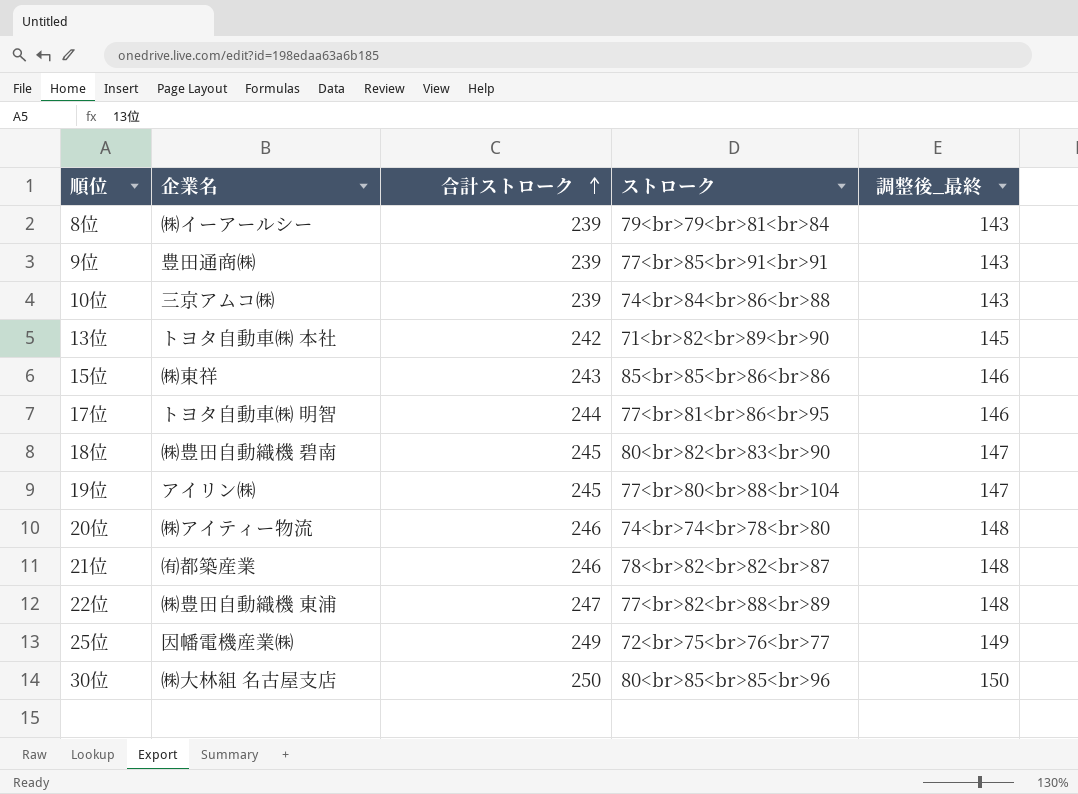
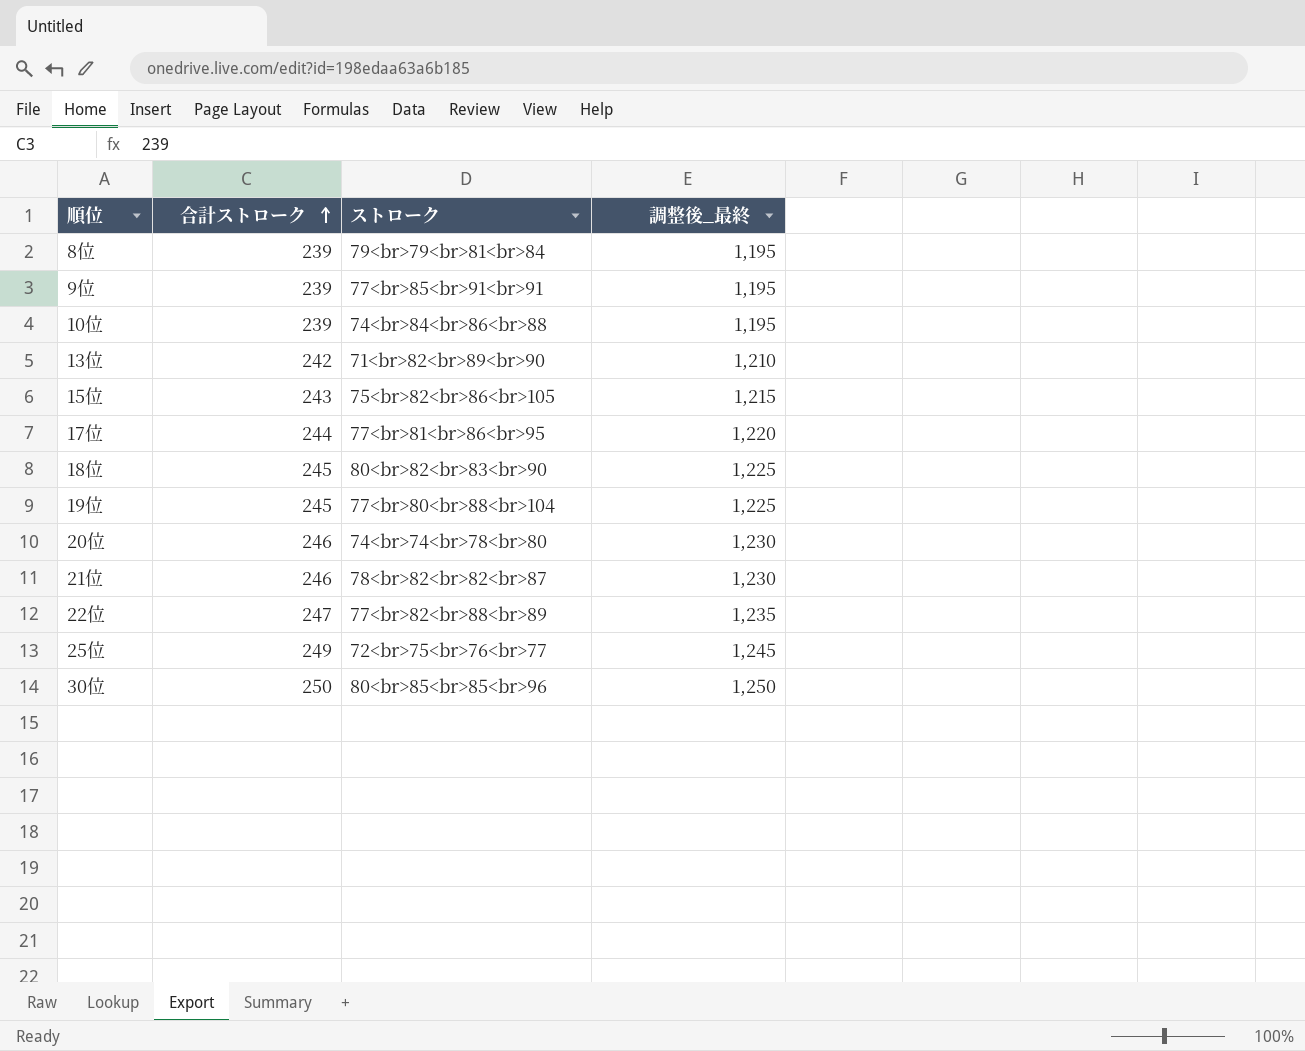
column 企業名 | position: 2 -> none
column 調整後_最終 | formula: [合計ストローク] * 0.6 -> [合計ストローク] * 5
15位 | ストローク: 85<br>85<br>86<br>86 -> 75<br>82<br>86<br>105

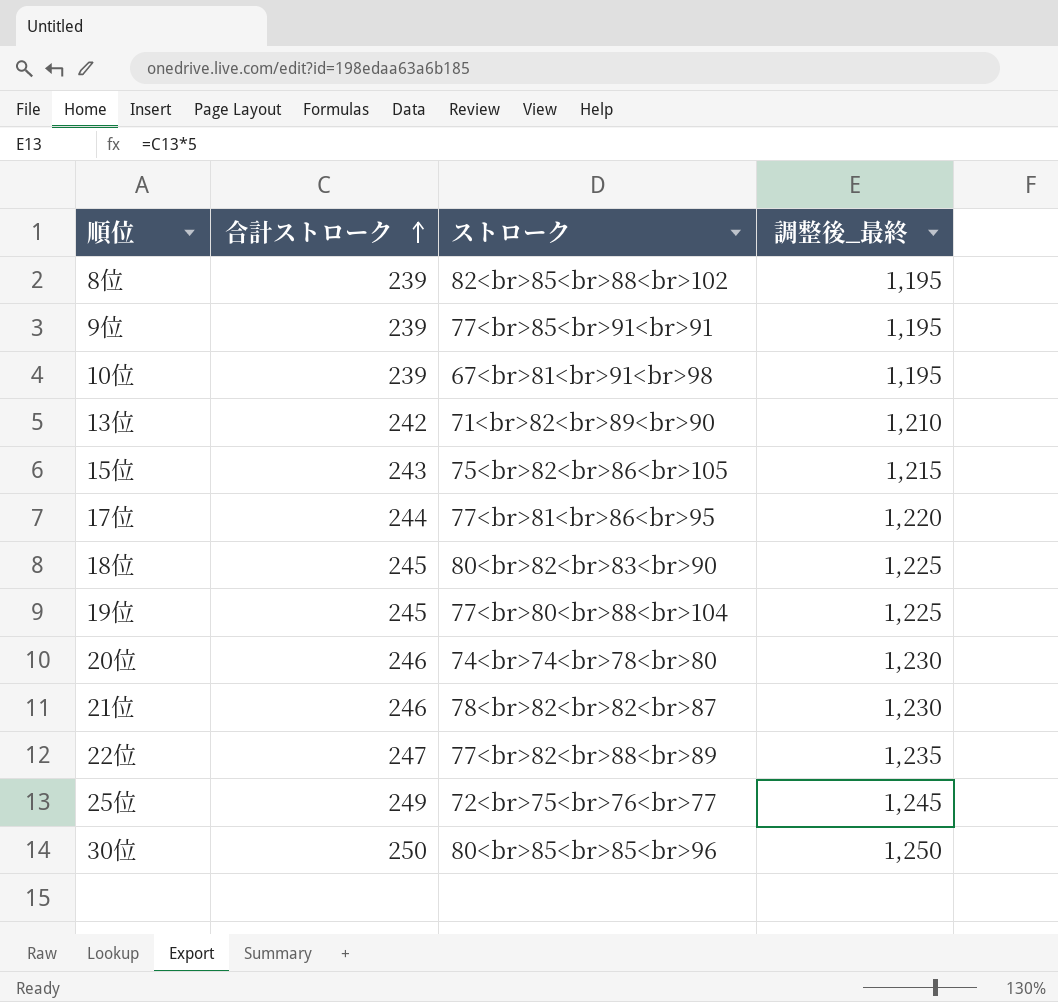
8位 | ストローク: 79<br>79<br>81<br>84 -> 82<br>85<br>88<br>102
10位 | ストローク: 74<br>84<br>86<br>88 -> 67<br>81<br>91<br>98

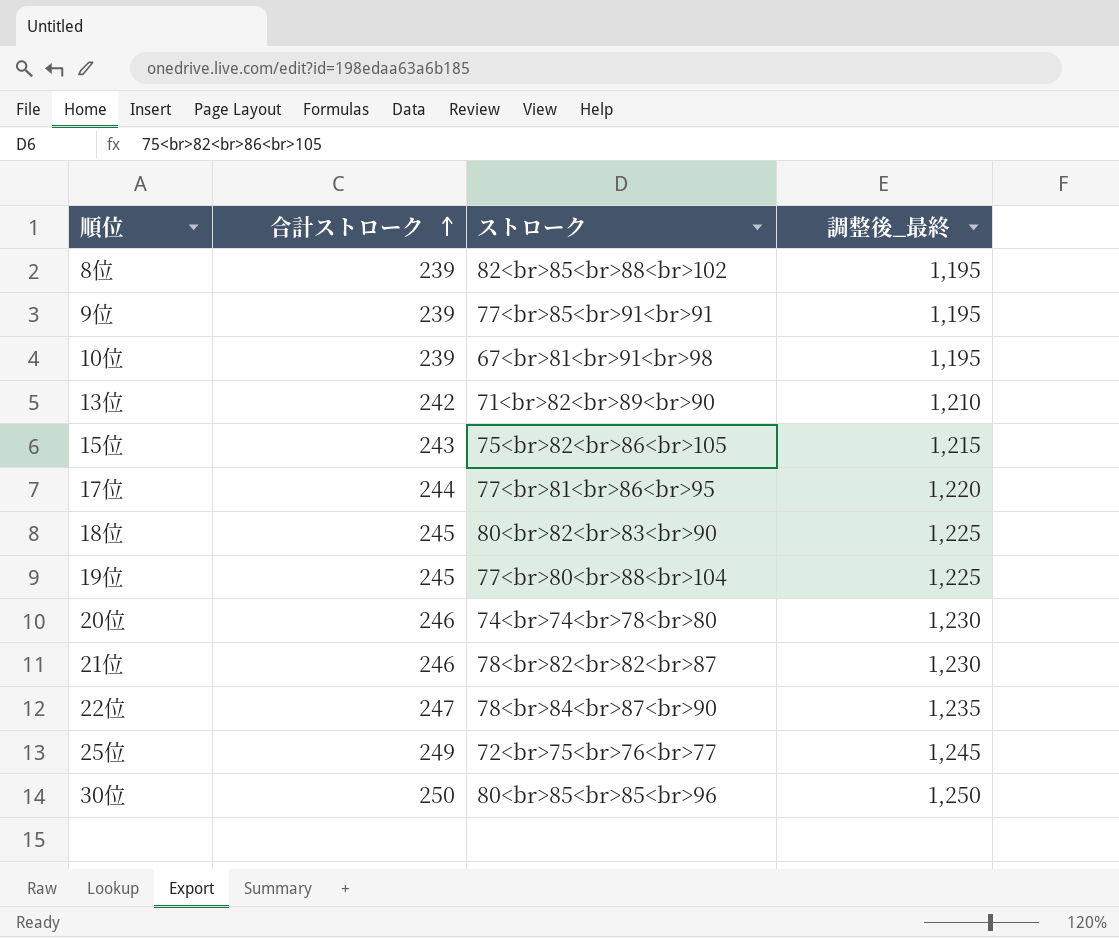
22位 | ストローク: 77<br>82<br>88<br>89 -> 78<br>84<br>87<br>90

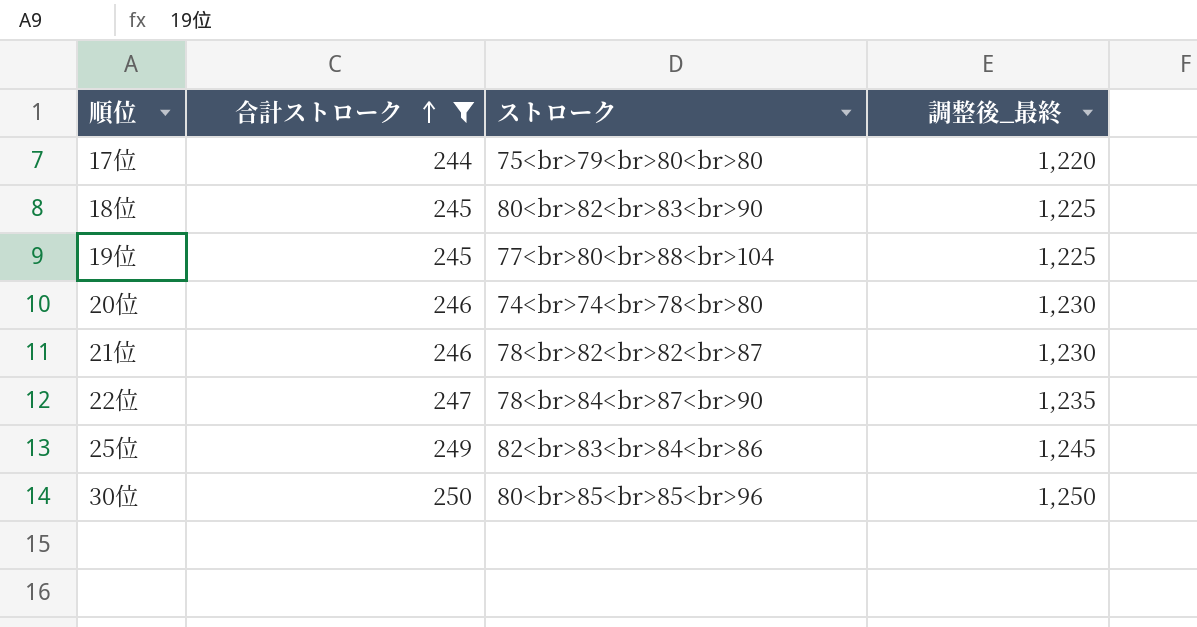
filter: none -> 合計ストローク >= 244
17位 | ストローク: 77<br>81<br>86<br>95 -> 75<br>79<br>80<br>80
25位 | ストローク: 72<br>75<br>76<br>77 -> 82<br>83<br>84<br>86

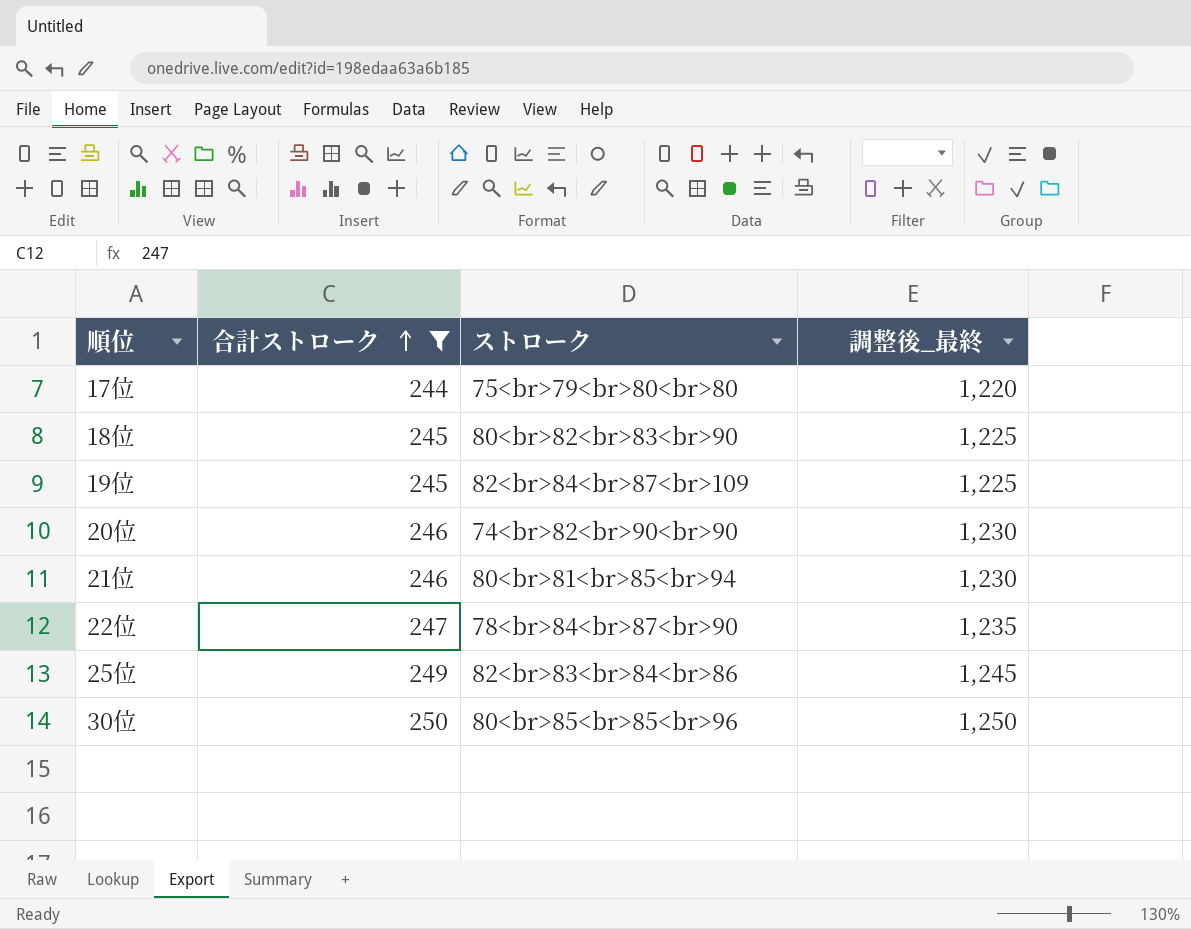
19位 | ストローク: 77<br>80<br>88<br>104 -> 82<br>84<br>87<br>109
20位 | ストローク: 74<br>74<br>78<br>80 -> 74<br>82<br>90<br>90
21位 | ストローク: 78<br>82<br>82<br>87 -> 80<br>81<br>85<br>94

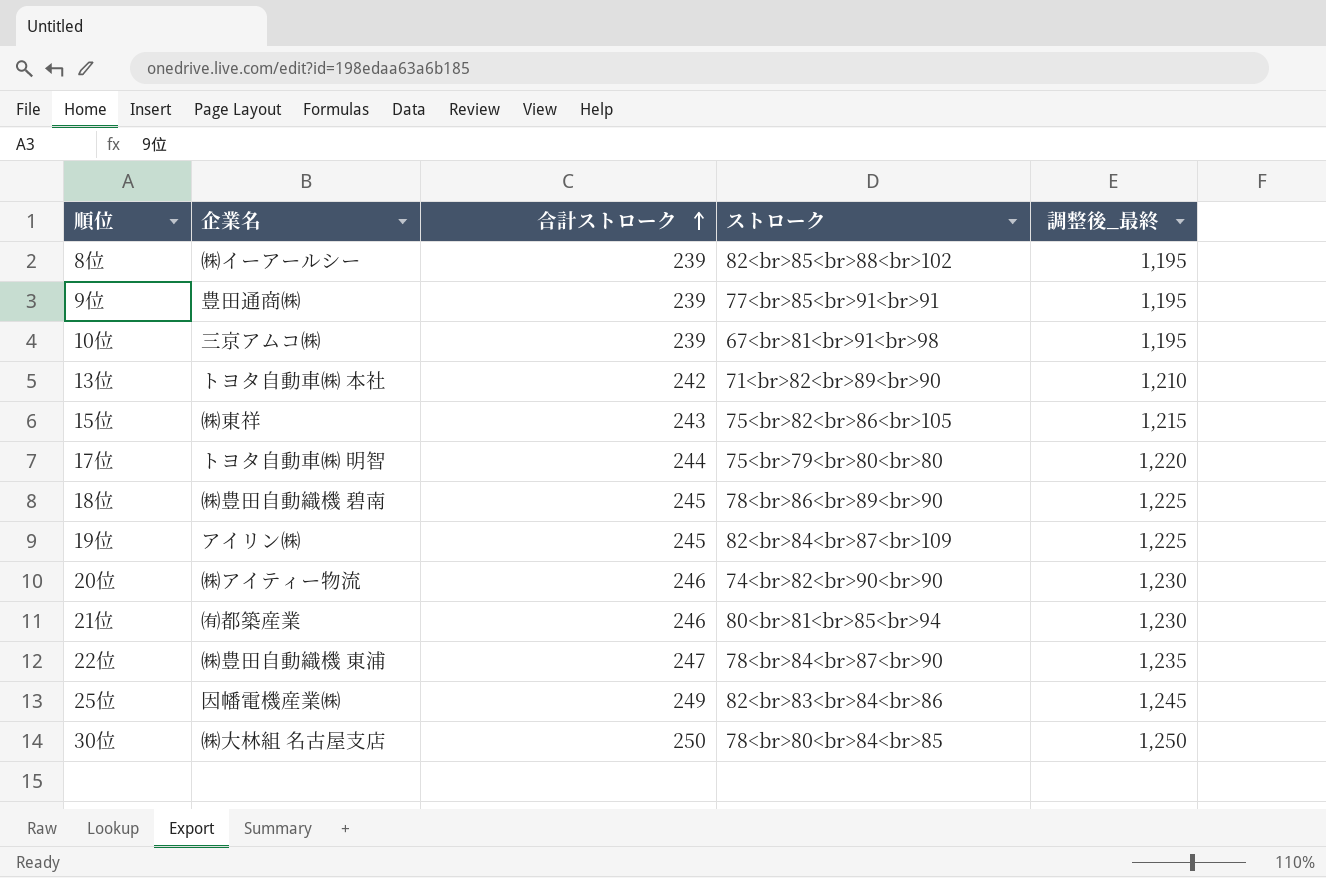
filter: 合計ストローク >= 244 -> none
column 企業名 | position: none -> 2
18位 | ストローク: 80<br>82<br>83<br>90 -> 78<br>86<br>89<br>90
30位 | ストローク: 80<br>85<br>85<br>96 -> 78<br>80<br>84<br>85

